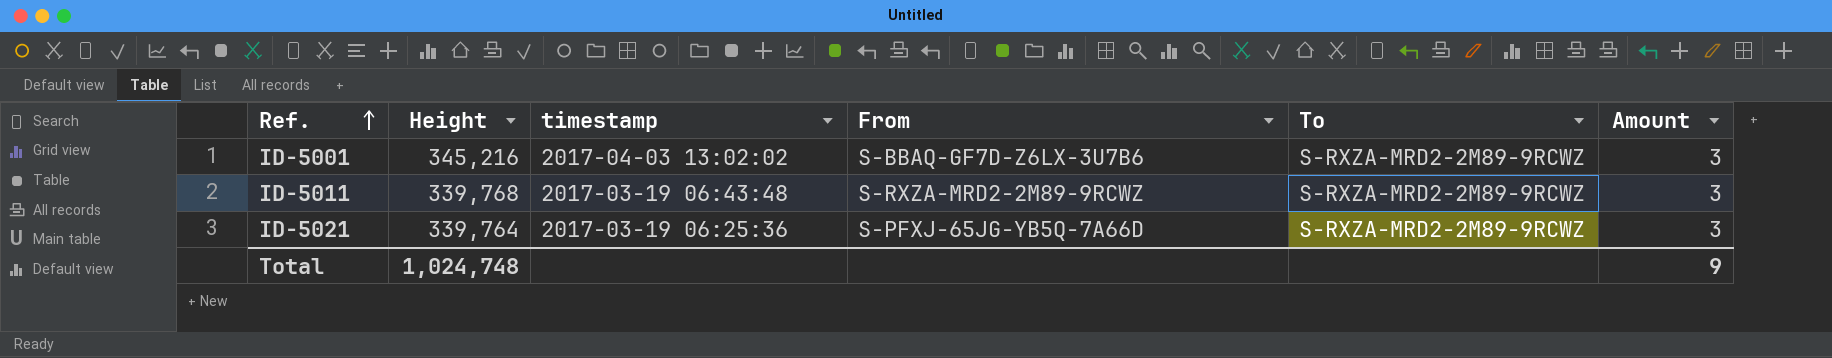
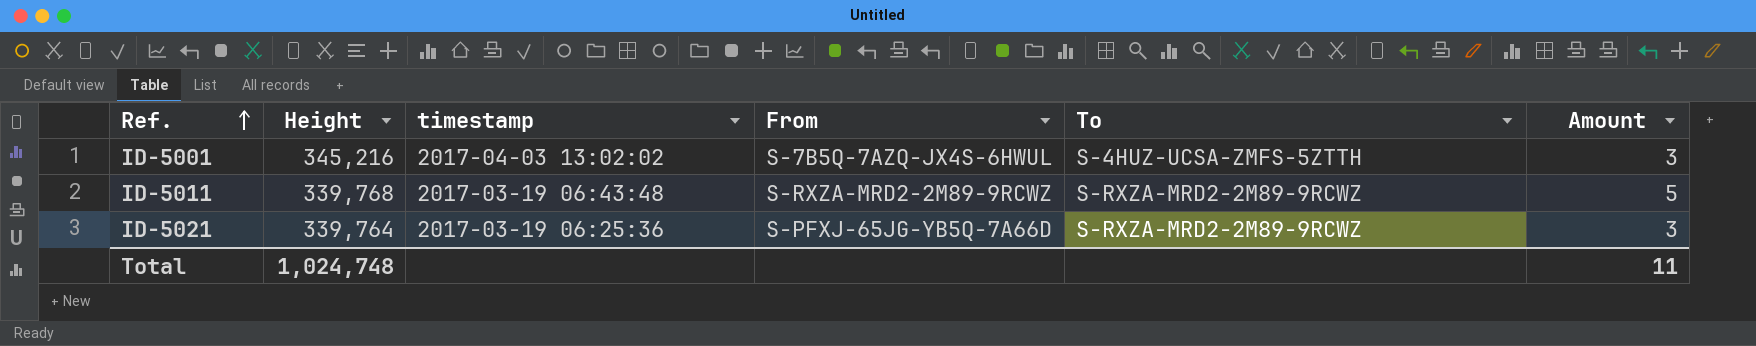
ID-5001 | From: S-BBAQ-GF7D-Z6LX-3U7B6 -> S-7B5Q-7AZQ-JX4S-6HWUL
ID-5001 | To: S-RXZA-MRD2-2M89-9RCWZ -> S-4HUZ-UCSA-ZMFS-5ZTTH
ID-5011 | Amount: 3 -> 5
Total | Amount: 9 -> 11

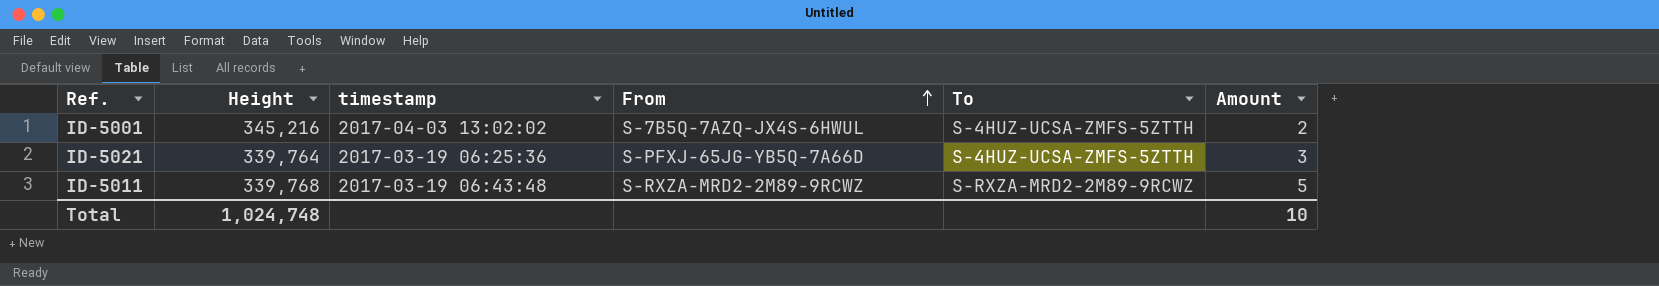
row order: Ref. ascending -> From ascending
ID-5001 | Amount: 3 -> 2
ID-5021 | To: S-RXZA-MRD2-2M89-9RCWZ -> S-4HUZ-UCSA-ZMFS-5ZTTH
Total | Amount: 11 -> 10

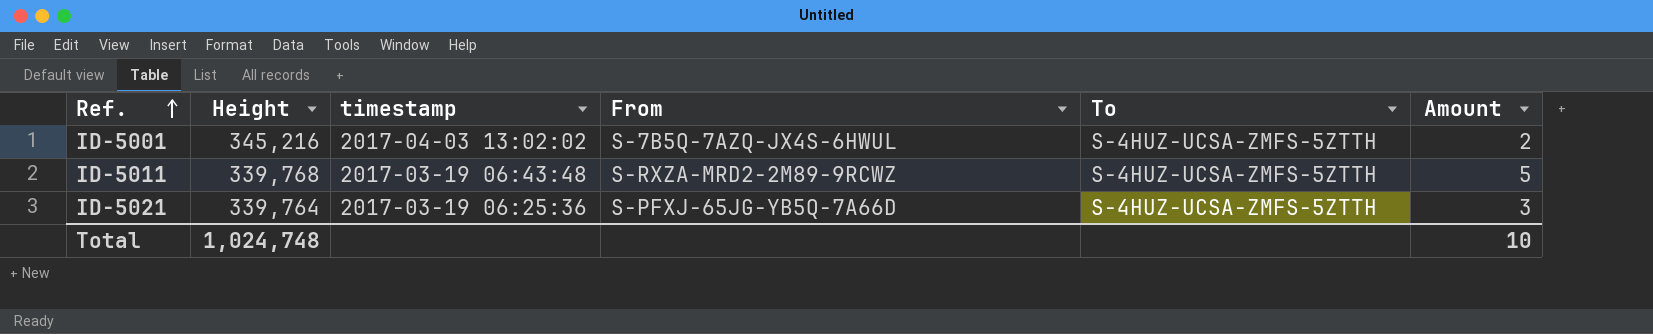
row order: From ascending -> Ref. ascending
ID-5011 | To: S-RXZA-MRD2-2M89-9RCWZ -> S-4HUZ-UCSA-ZMFS-5ZTTH

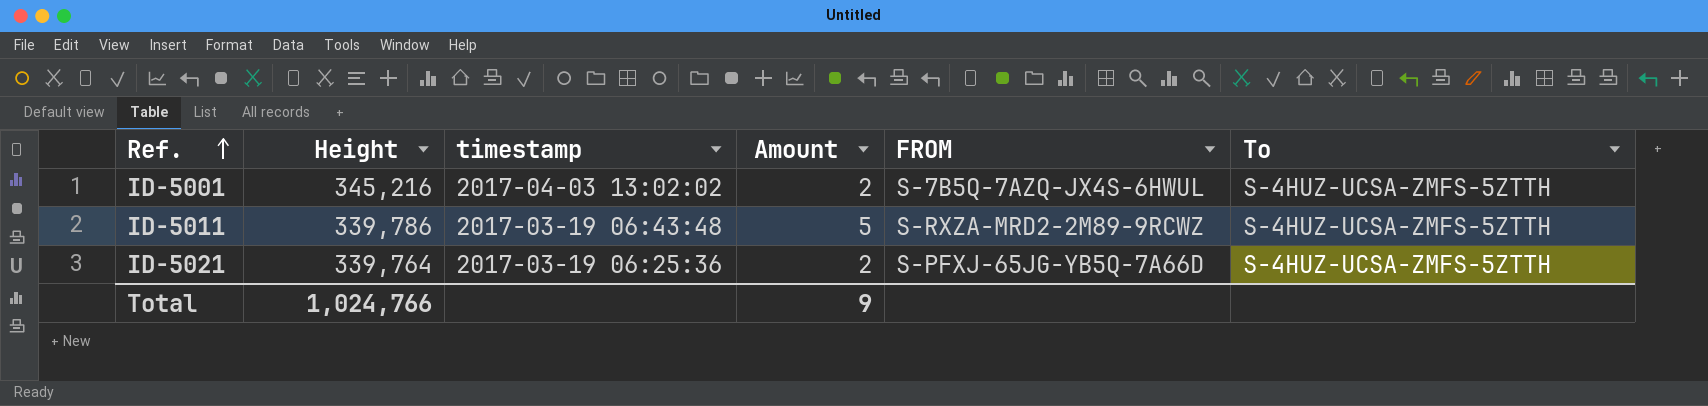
column Amount | position: 6 -> 4
column name: From -> FROM
ID-5011 | Height: 339,768 -> 339,786
ID-5021 | Amount: 3 -> 2
Total | Height: 1,024,748 -> 1,024,766
Total | Amount: 10 -> 9

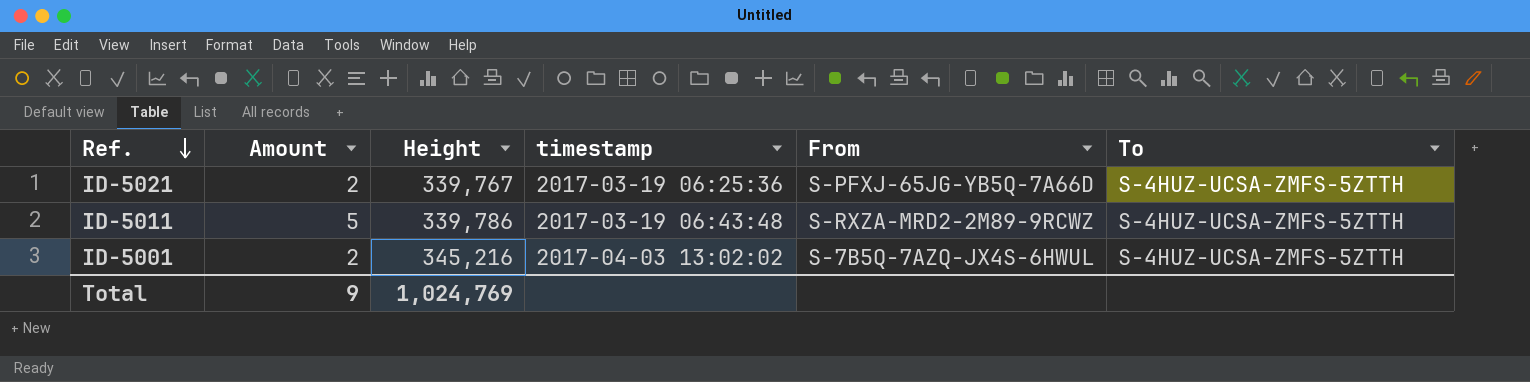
row order: Ref. ascending -> Ref. descending
column Amount | position: 4 -> 2
column name: FROM -> From
ID-5021 | Height: 339,764 -> 339,767
Total | Height: 1,024,766 -> 1,024,769

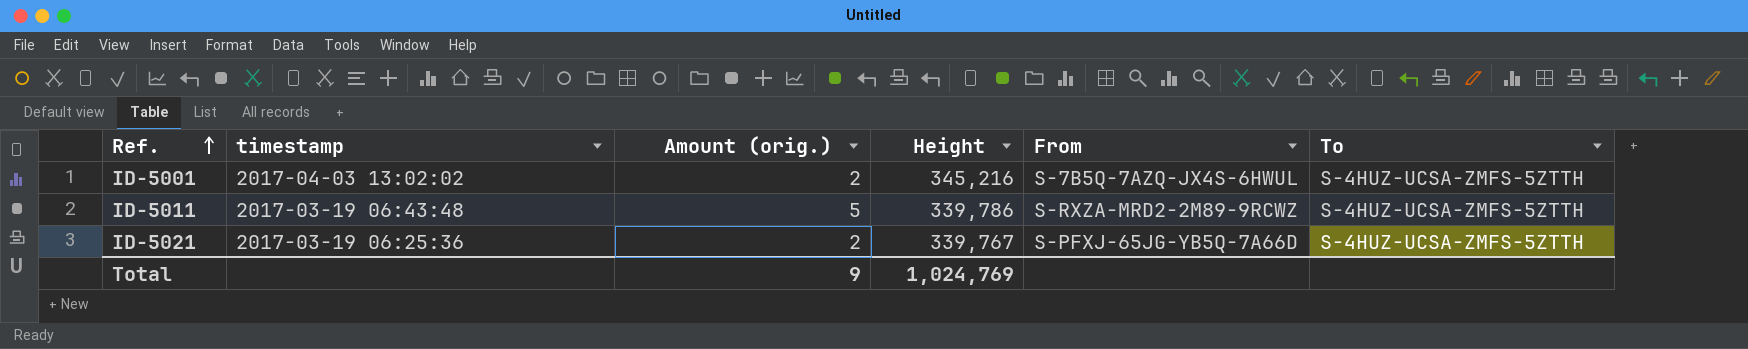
row order: Ref. descending -> Ref. ascending
column timestamp | position: 4 -> 2
column name: Amount -> Amount (orig.)

